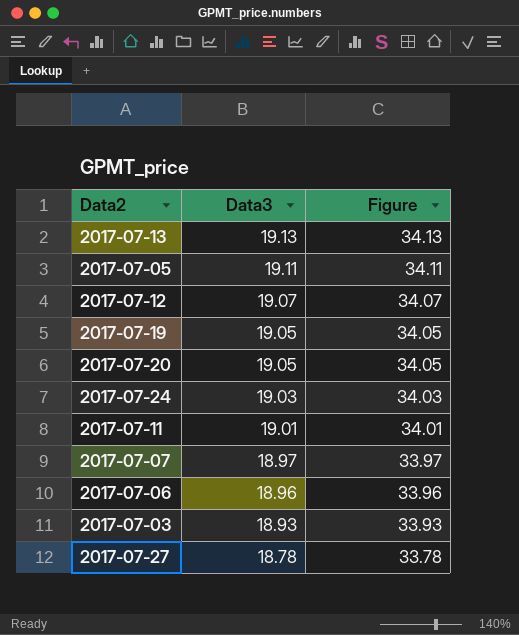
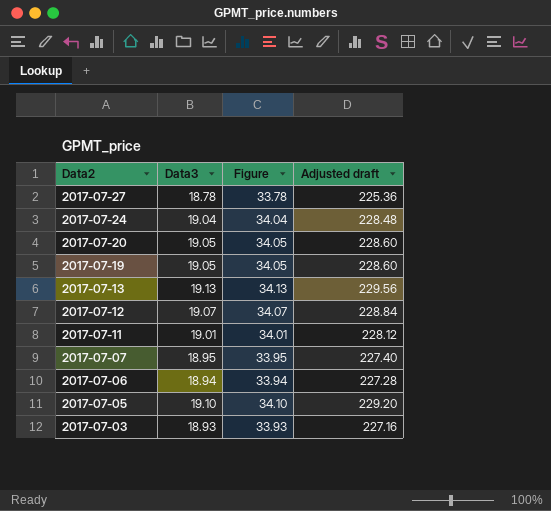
row order: Data3 descending -> Data2 descending
column Adjusted draft | formula: none -> [Data3] * 12
2017-07-24 | Data3: 19.03 -> 19.04
2017-07-24 | Figure: 34.03 -> 34.04
2017-07-07 | Data3: 18.97 -> 18.95
2017-07-07 | Figure: 33.97 -> 33.95
2017-07-06 | Data3: 18.96 -> 18.94
2017-07-06 | Figure: 33.96 -> 33.94
2017-07-05 | Data3: 19.11 -> 19.10
2017-07-05 | Figure: 34.11 -> 34.10

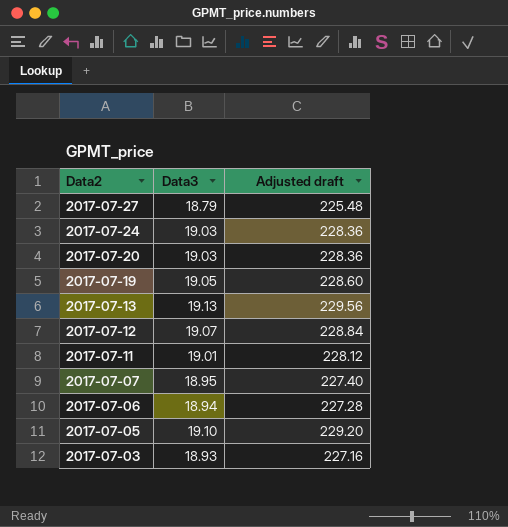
column Figure | formula: [Data3] + 15 -> none
2017-07-27 | Data3: 18.78 -> 18.79
2017-07-27 | Adjusted draft: 225.36 -> 225.48
2017-07-24 | Data3: 19.04 -> 19.03
2017-07-24 | Adjusted draft: 228.48 -> 228.36
2017-07-20 | Data3: 19.05 -> 19.03
2017-07-20 | Adjusted draft: 228.60 -> 228.36

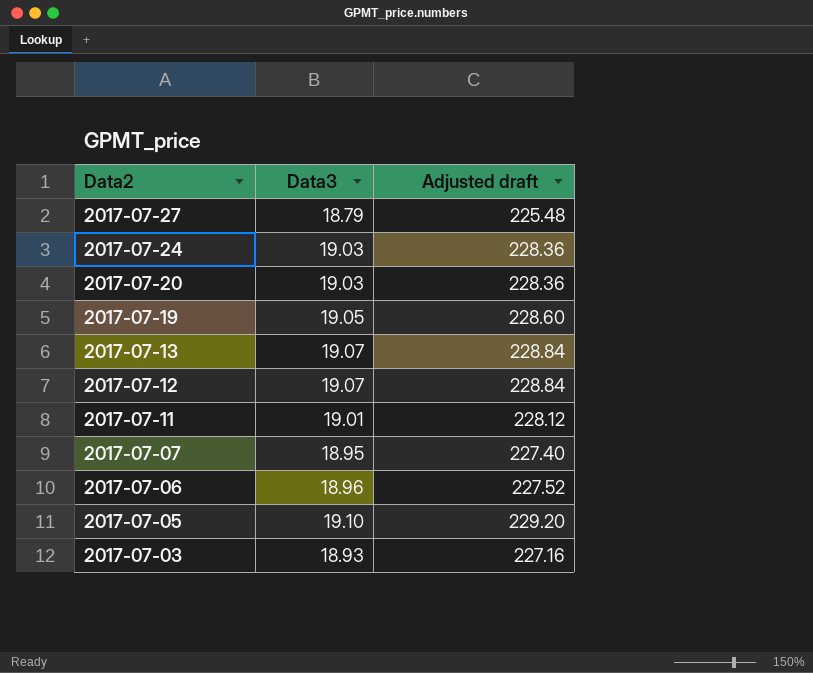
2017-07-13 | Data3: 19.13 -> 19.07
2017-07-13 | Adjusted draft: 229.56 -> 228.84
2017-07-06 | Data3: 18.94 -> 18.96
2017-07-06 | Adjusted draft: 227.28 -> 227.52

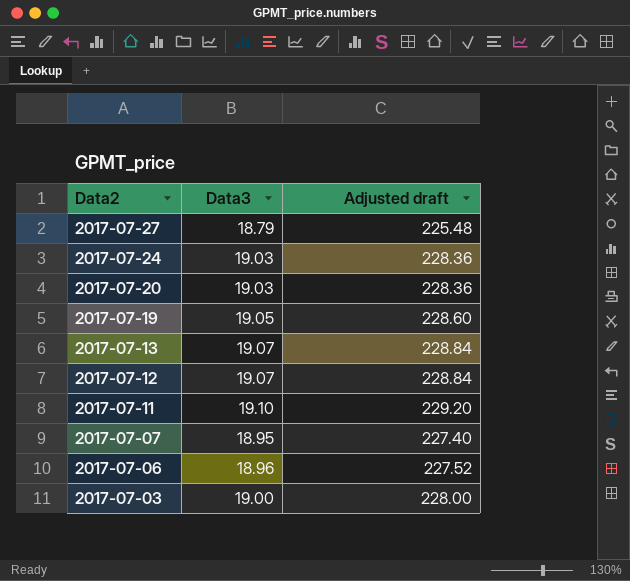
row 2017-07-05: 19.10 | 229.20 -> none
2017-07-11 | Data3: 19.01 -> 19.10
2017-07-11 | Adjusted draft: 228.12 -> 229.20
2017-07-03 | Data3: 18.93 -> 19.00
2017-07-03 | Adjusted draft: 227.16 -> 228.00

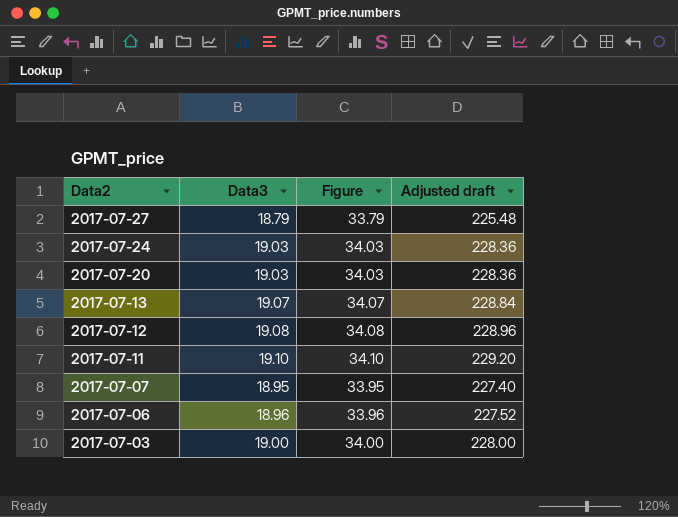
column Figure | formula: none -> [Data3] + 15
row 2017-07-19: 19.05 | 228.60 -> none
2017-07-12 | Data3: 19.07 -> 19.08
2017-07-12 | Adjusted draft: 228.84 -> 228.96

